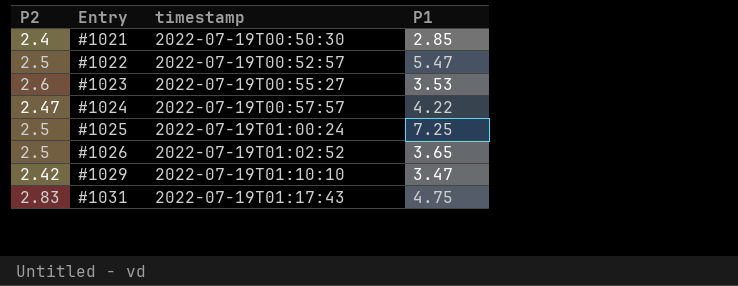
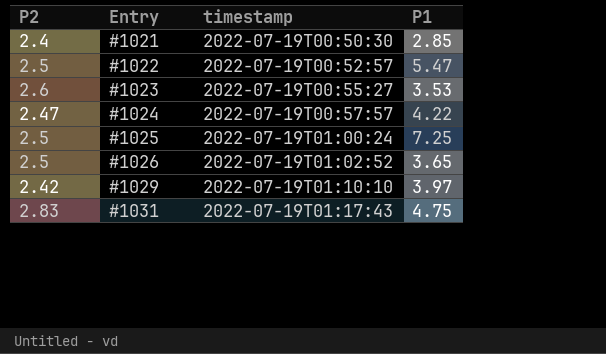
#1029 | P1: 3.47 -> 3.97

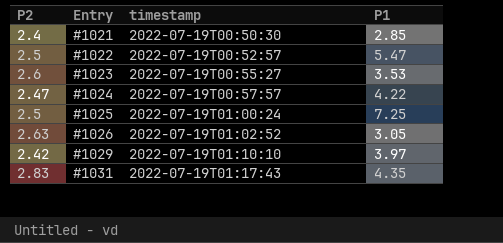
#1026 | P2: 2.5 -> 2.63
#1026 | P1: 3.65 -> 3.05
#1031 | P1: 4.75 -> 4.35

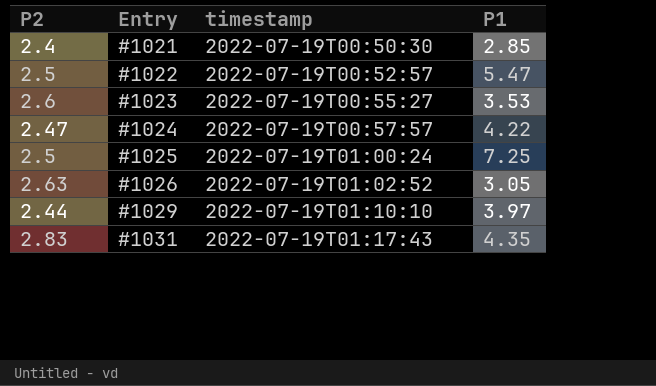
#1029 | P2: 2.42 -> 2.44

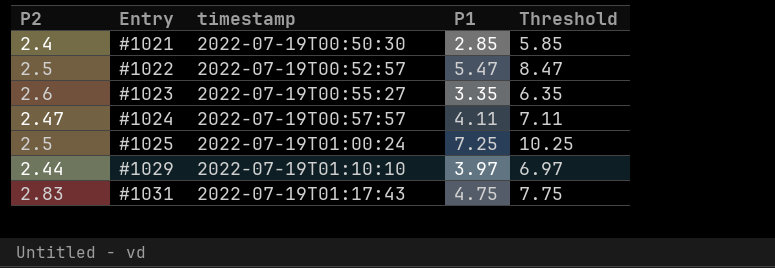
column Threshold | formula: none -> [P1] + 3
row #1026: 2.63 | 2022-07-19T01:02:52 | 3.05 -> none
#1023 | P1: 3.53 -> 3.35
#1024 | P1: 4.22 -> 4.11
#1031 | P1: 4.35 -> 4.75

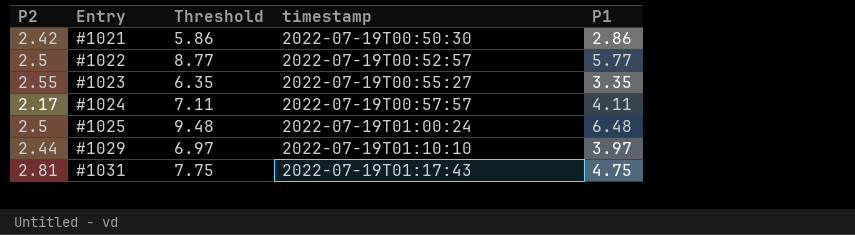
column Threshold | position: 5 -> 3
#1021 | P2: 2.4 -> 2.42
#1021 | Threshold: 5.85 -> 5.86
#1021 | P1: 2.85 -> 2.86
#1022 | Threshold: 8.47 -> 8.77
#1022 | P1: 5.47 -> 5.77
#1023 | P2: 2.6 -> 2.55
#1024 | P2: 2.47 -> 2.17
#1025 | Threshold: 10.25 -> 9.48
#1025 | P1: 7.25 -> 6.48
#1031 | P2: 2.83 -> 2.81

